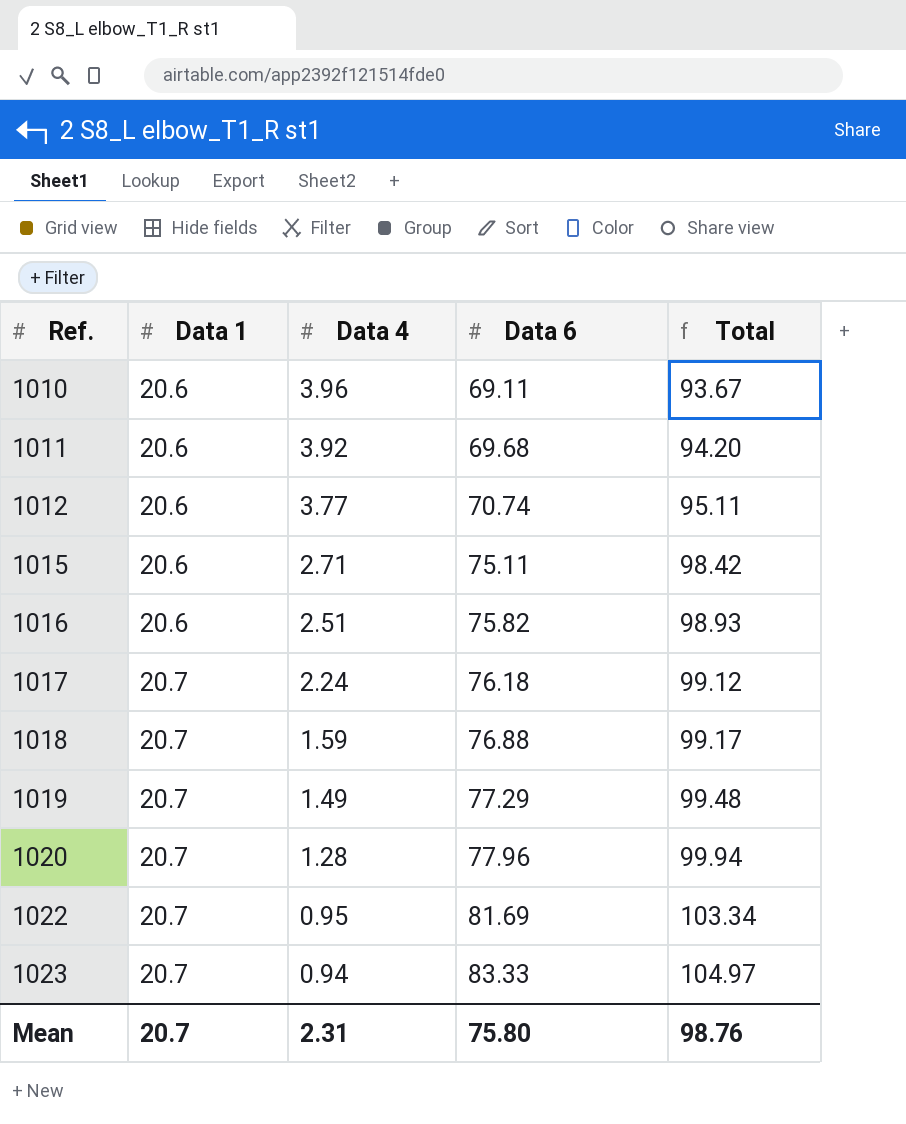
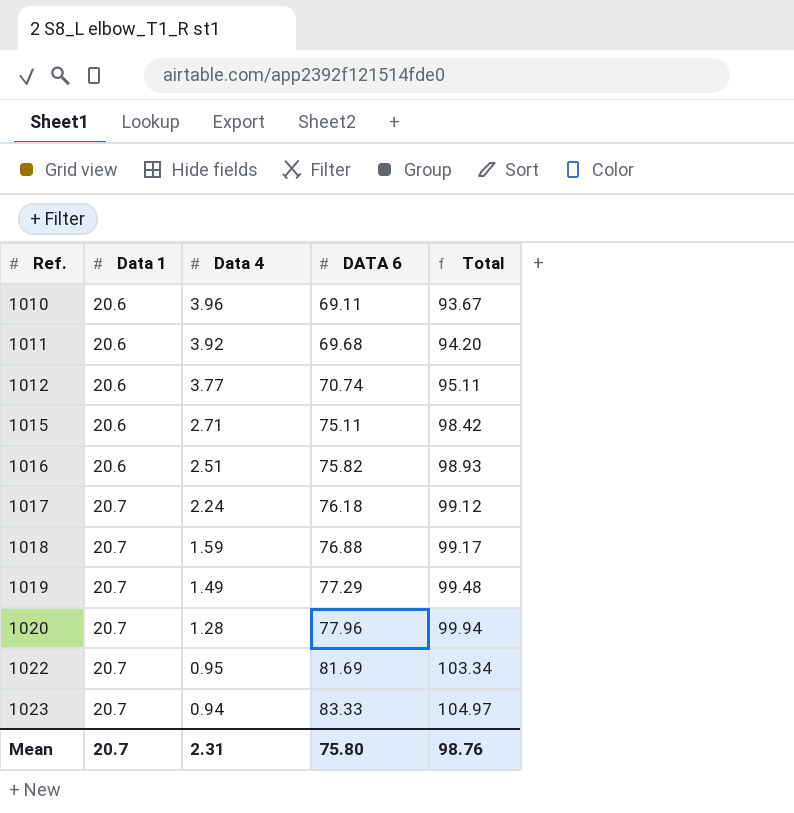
column name: Data 6 -> DATA 6

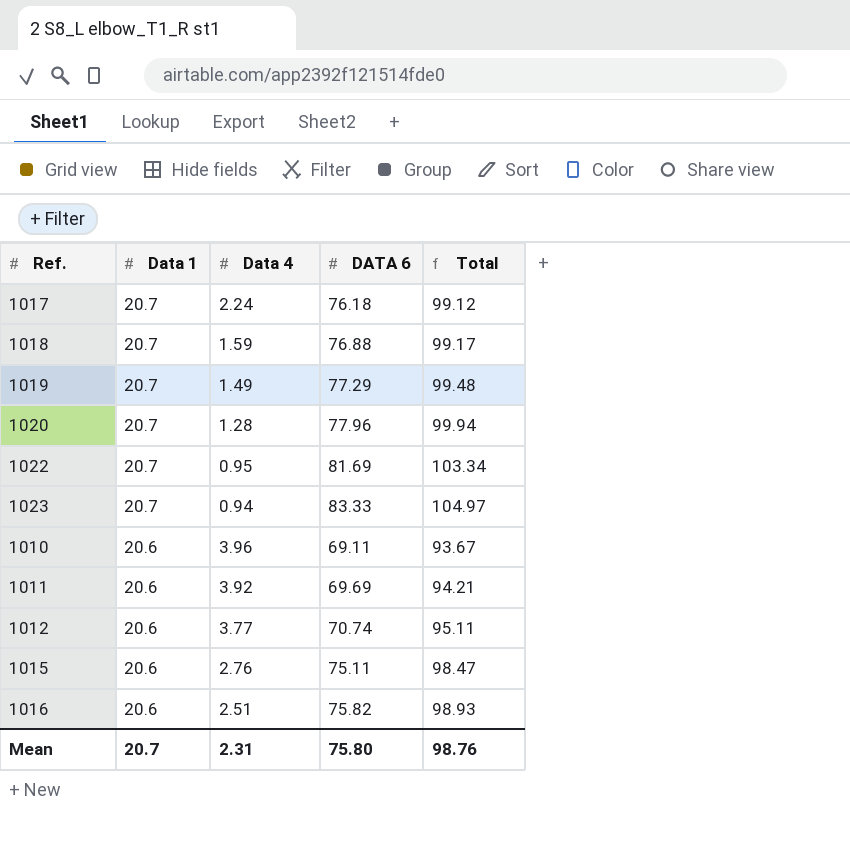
row order: Ref. ascending -> Data 1 descending
1011 | DATA 6: 69.68 -> 69.69
1011 | Total: 94.20 -> 94.21
1015 | Data 4: 2.71 -> 2.76
1015 | Total: 98.42 -> 98.47

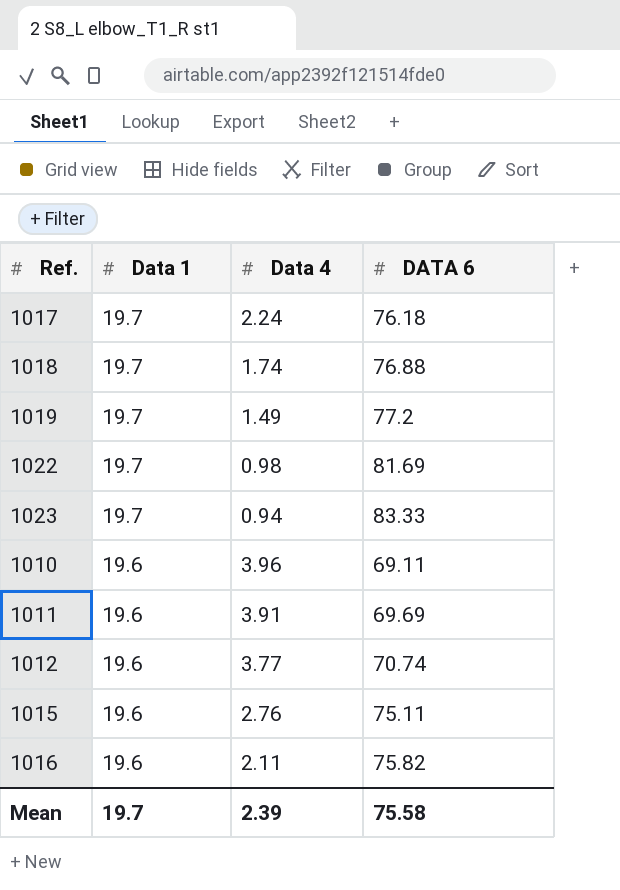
column Total | formula: [Data 1] + [Data 4] + [DATA 6] -> none
row 1020: 20.7 | 1.28 | 77.96 | 99.94 -> none
1017 | Data 1: 20.7 -> 19.7
1018 | Data 1: 20.7 -> 19.7
1018 | Data 4: 1.59 -> 1.74
1019 | Data 1: 20.7 -> 19.7
1019 | DATA 6: 77.29 -> 77.2
1022 | Data 1: 20.7 -> 19.7
1022 | Data 4: 0.95 -> 0.98
1023 | Data 1: 20.7 -> 19.7
1010 | Data 1: 20.6 -> 19.6
1011 | Data 1: 20.6 -> 19.6
1011 | Data 4: 3.92 -> 3.91
1012 | Data 1: 20.6 -> 19.6
1015 | Data 1: 20.6 -> 19.6
1016 | Data 1: 20.6 -> 19.6
1016 | Data 4: 2.51 -> 2.11
Mean | Data 1: 20.7 -> 19.7
Mean | Data 4: 2.31 -> 2.39
Mean | DATA 6: 75.80 -> 75.58

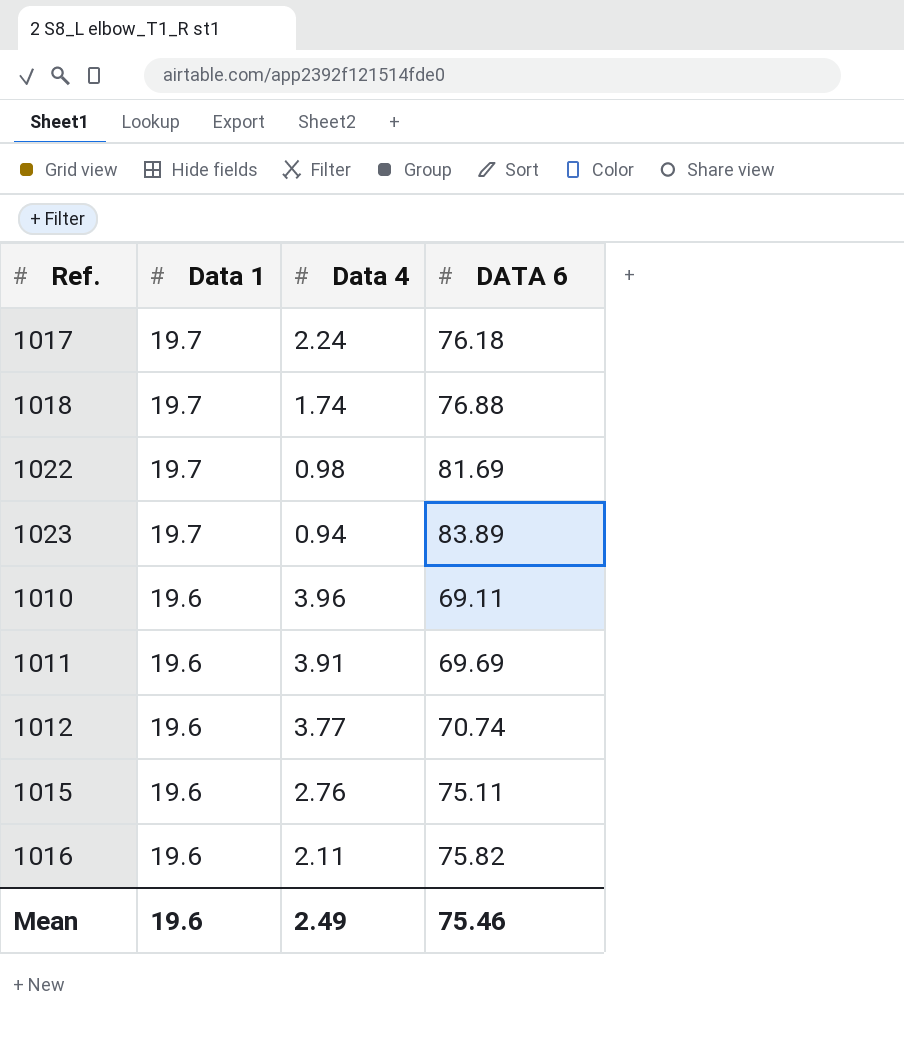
row 1019: 19.7 | 1.49 | 77.2 -> none
1023 | DATA 6: 83.33 -> 83.89
Mean | Data 1: 19.7 -> 19.6
Mean | Data 4: 2.39 -> 2.49
Mean | DATA 6: 75.58 -> 75.46

